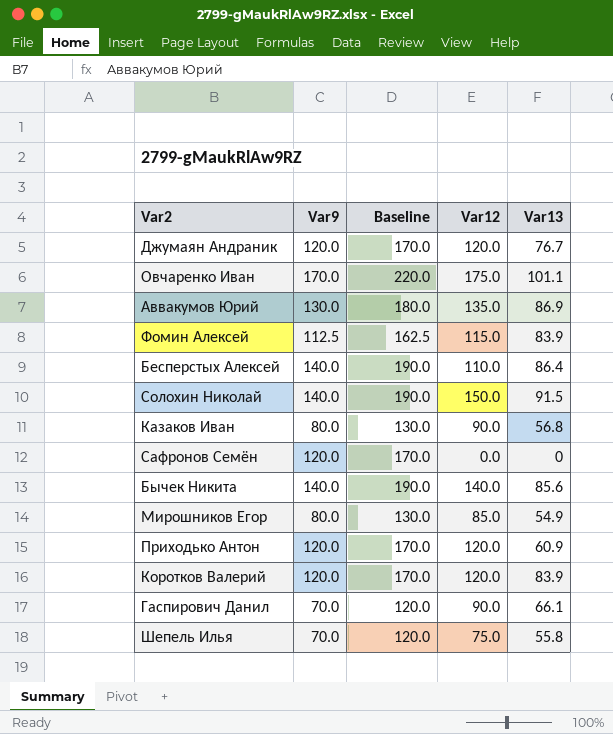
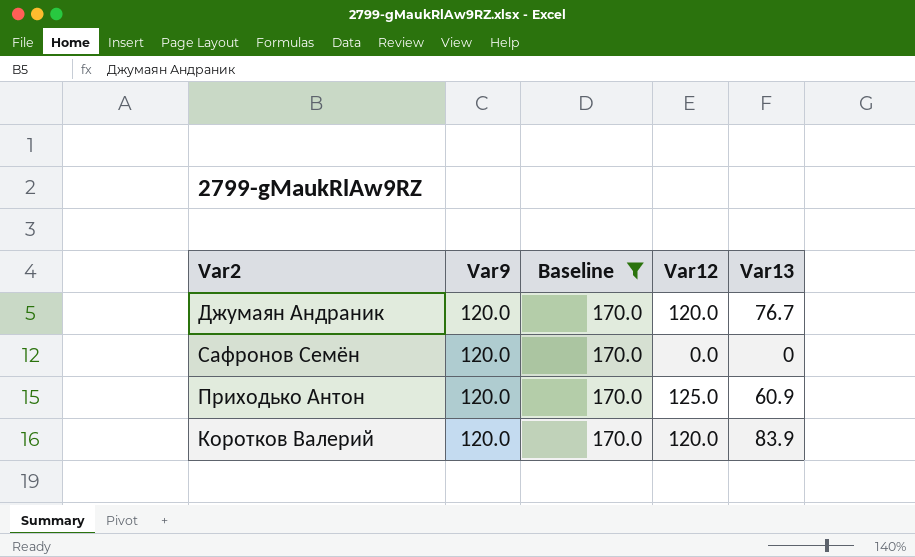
filter: none -> Baseline = 170.0
Приходько Антон | Var12: 120.0 -> 125.0

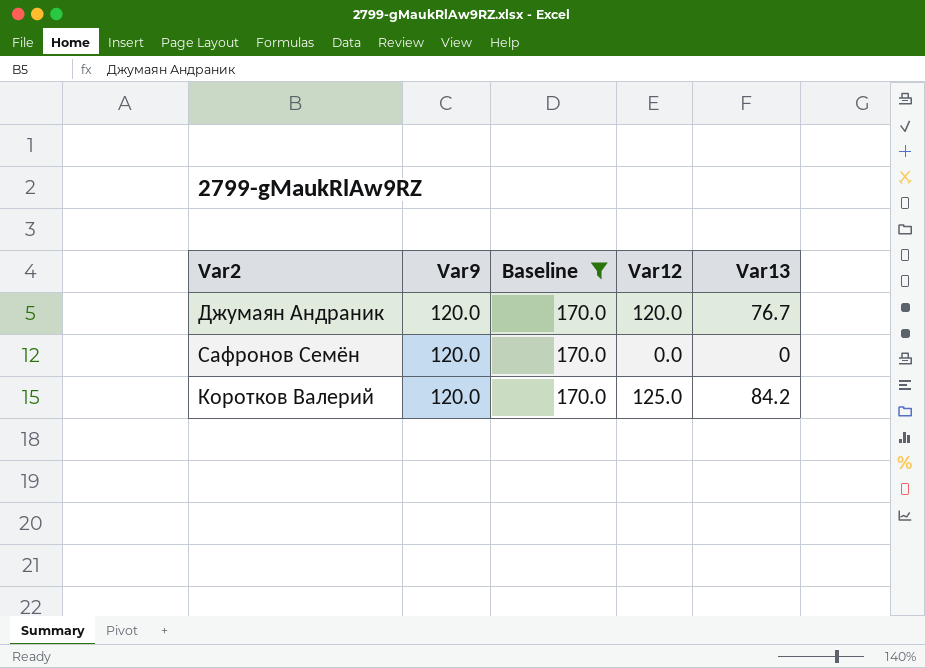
row Приходько Антон: 120.0 | 170.0 | 125.0 | 60.9 -> none
Коротков Валерий | Var12: 120.0 -> 125.0
Коротков Валерий | Var13: 83.9 -> 84.2

